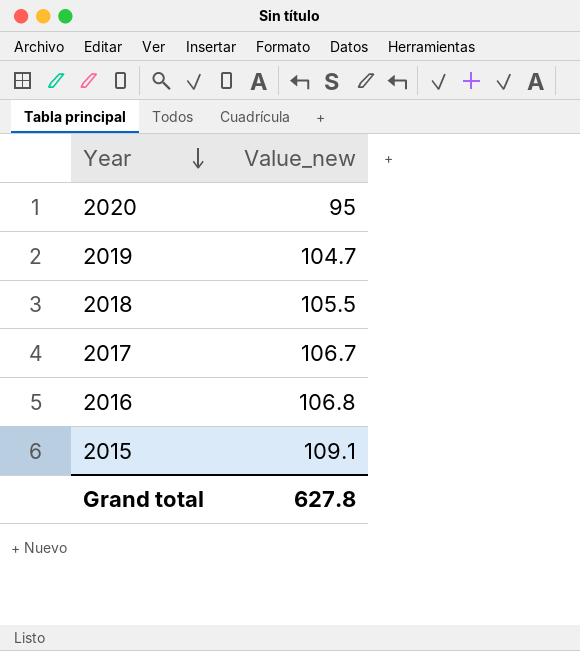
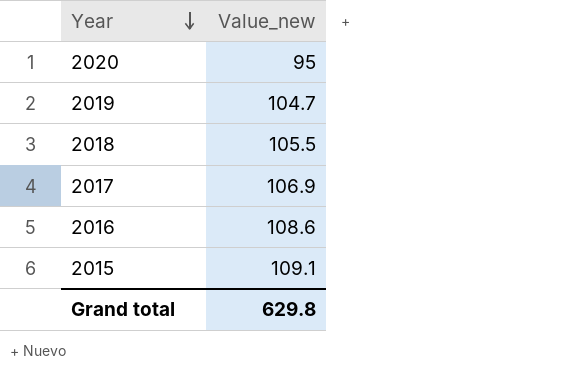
2017 | Value_new: 106.7 -> 106.9
2016 | Value_new: 106.8 -> 108.6
Grand total | Value_new: 627.8 -> 629.8

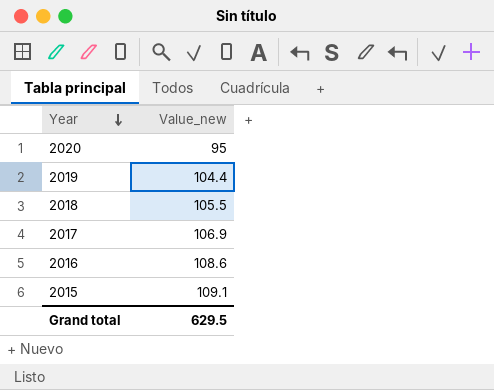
2019 | Value_new: 104.7 -> 104.4
Grand total | Value_new: 629.8 -> 629.5

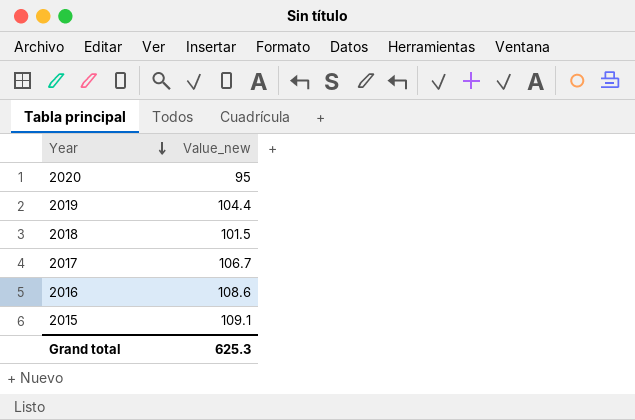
2018 | Value_new: 105.5 -> 101.5
2017 | Value_new: 106.9 -> 106.7
Grand total | Value_new: 629.5 -> 625.3

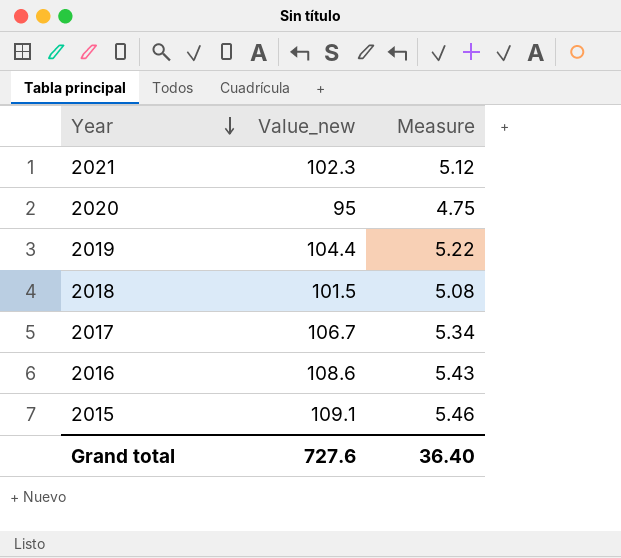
column Measure | formula: none -> [Value_new] * 0.05
row 2021: none -> 102.3 | 5.12
Grand total | Value_new: 625.3 -> 727.6

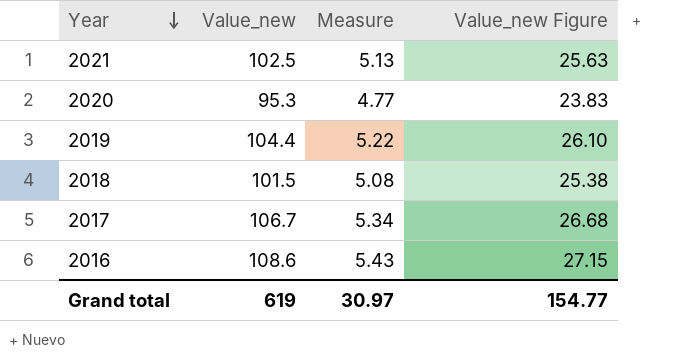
column Value_new Figure | formula: none -> [Value_new] * 0.25
row 2015: 109.1 | 5.46 -> none
2021 | Value_new: 102.3 -> 102.5
2021 | Measure: 5.12 -> 5.13
2020 | Value_new: 95 -> 95.3
2020 | Measure: 4.75 -> 4.77
Grand total | Value_new: 727.6 -> 619
Grand total | Measure: 36.40 -> 30.97

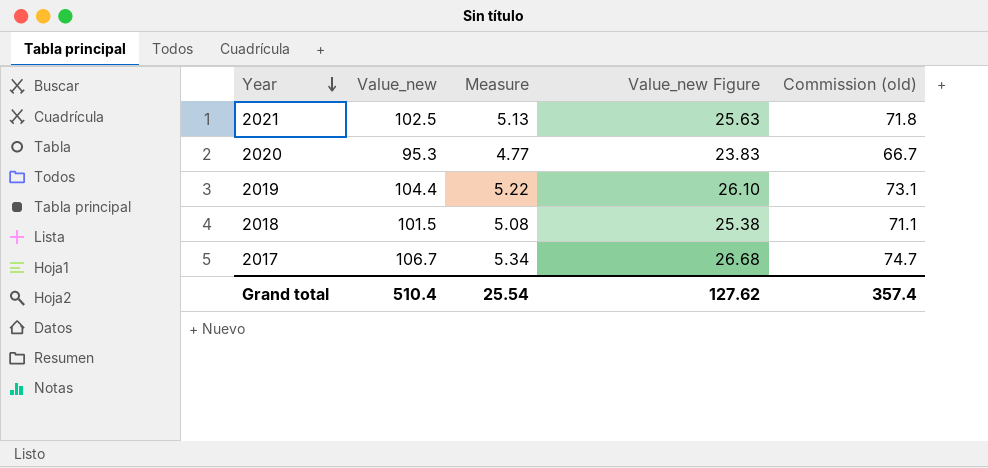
column Commission (old) | formula: none -> [Value_new] * 0.7
row 2016: 108.6 | 5.43 | 27.15 -> none
Grand total | Value_new: 619 -> 510.4
Grand total | Measure: 30.97 -> 25.54
Grand total | Value_new Figure: 154.77 -> 127.62

